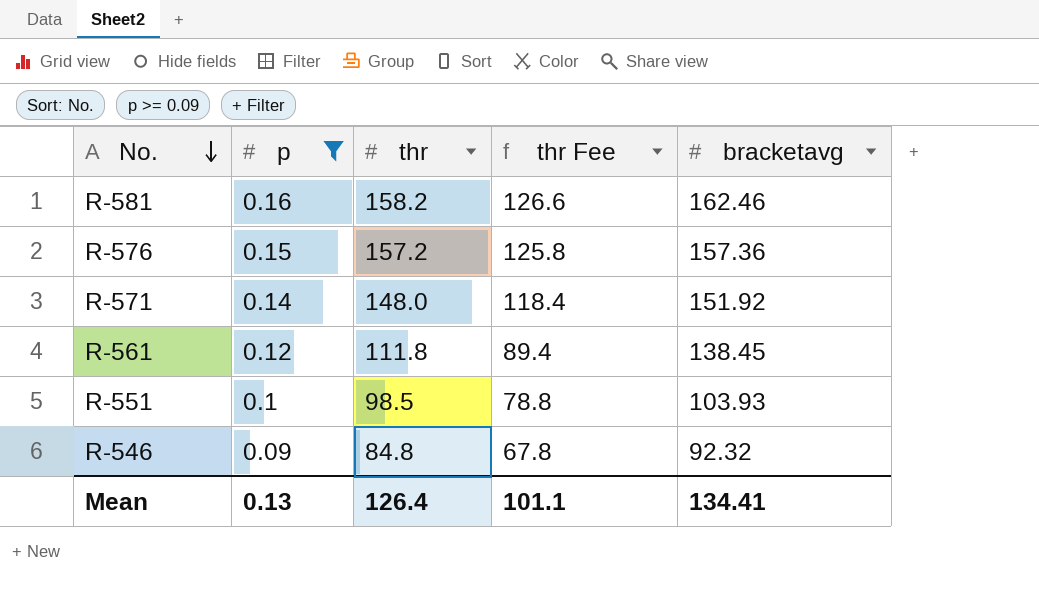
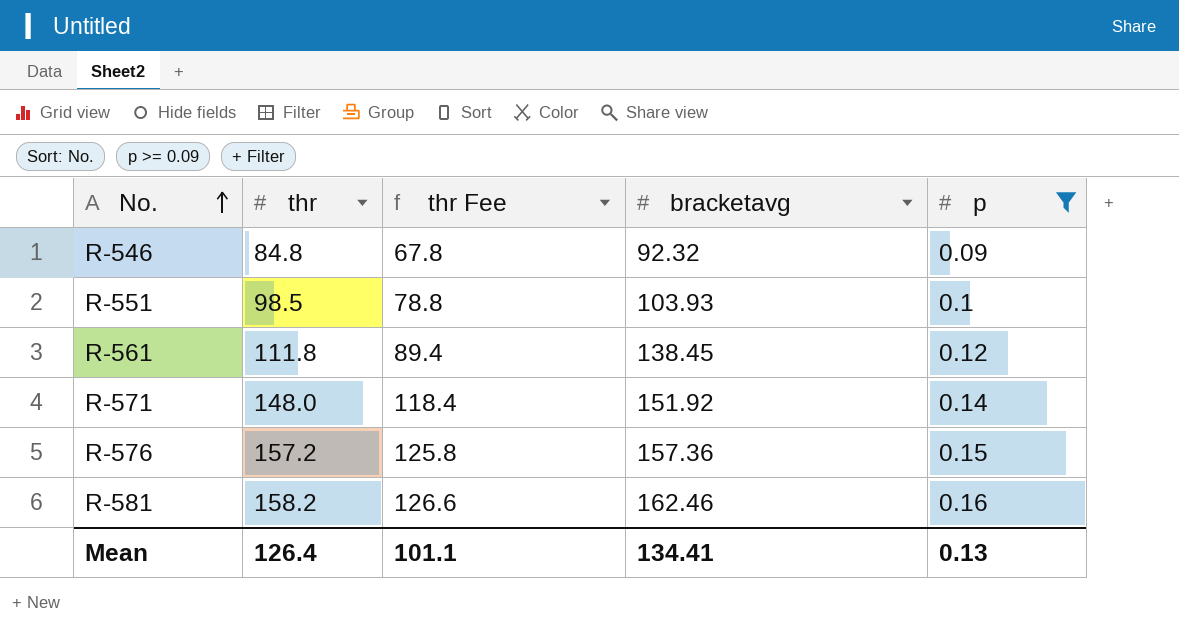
row order: No. descending -> No. ascending
column p | position: 2 -> 5

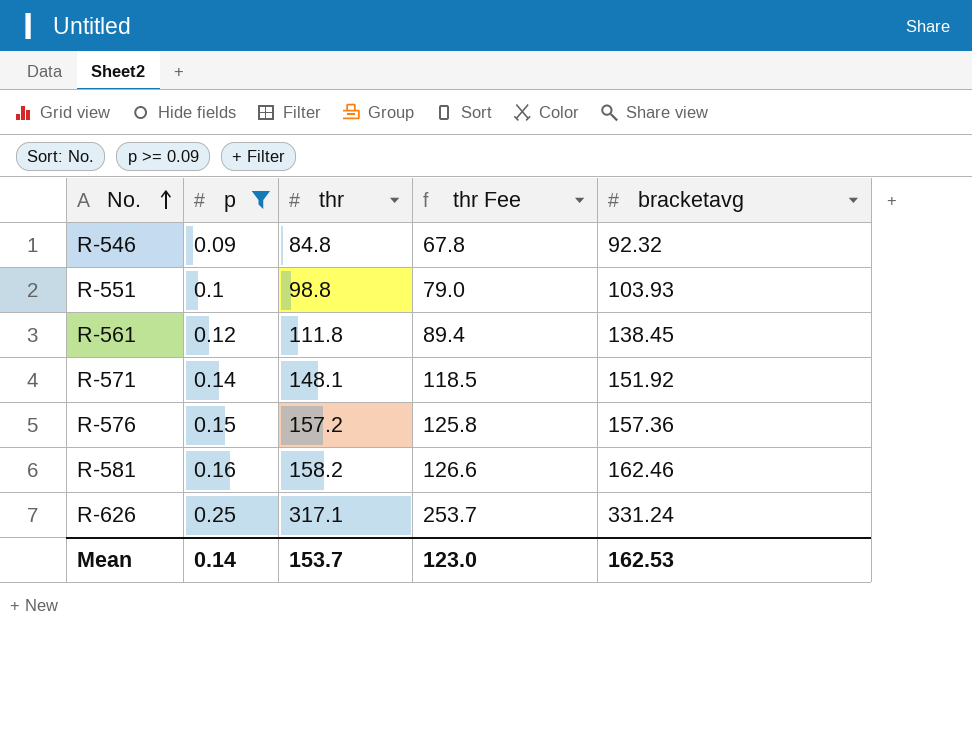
column p | position: 5 -> 2
R-551 | thr: 98.5 -> 98.8
R-551 | thr Fee: 78.8 -> 79.0
R-571 | thr: 148.0 -> 148.1
R-571 | thr Fee: 118.4 -> 118.5
row R-626: none -> 0.25 | 317.1 | 253.7 | 331.24
Mean | p: 0.13 -> 0.14
Mean | thr: 126.4 -> 153.7
Mean | thr Fee: 101.1 -> 123.0
Mean | bracketavg: 134.41 -> 162.53

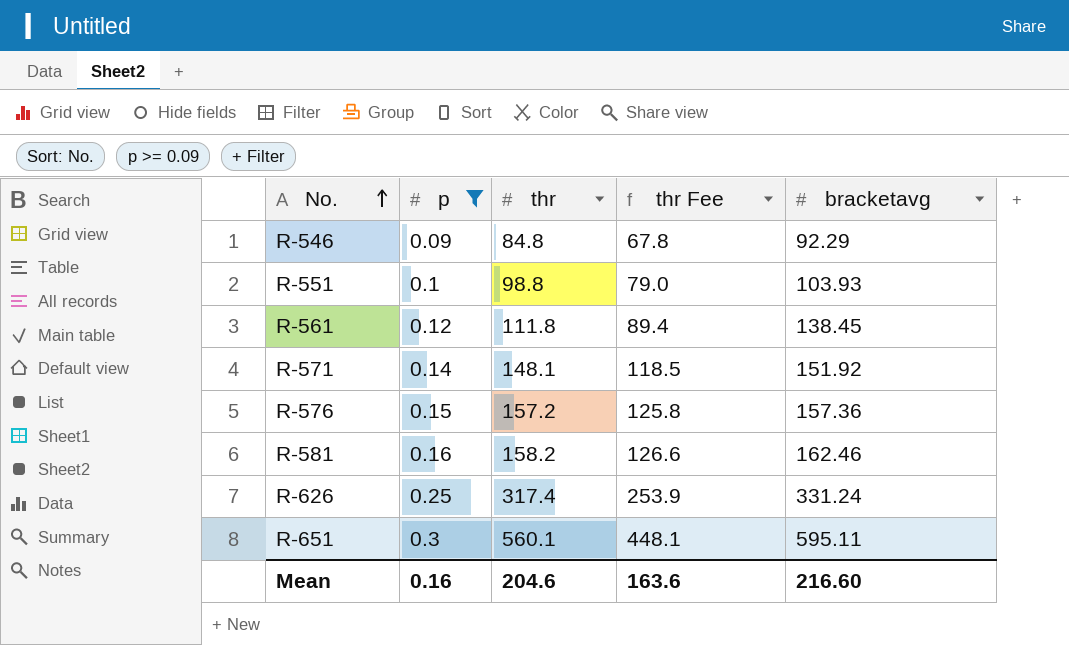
R-546 | bracketavg: 92.32 -> 92.29
R-626 | thr: 317.1 -> 317.4
R-626 | thr Fee: 253.7 -> 253.9
row R-651: none -> 0.3 | 560.1 | 448.1 | 595.11
Mean | p: 0.14 -> 0.16
Mean | thr: 153.7 -> 204.6
Mean | thr Fee: 123.0 -> 163.6
Mean | bracketavg: 162.53 -> 216.60

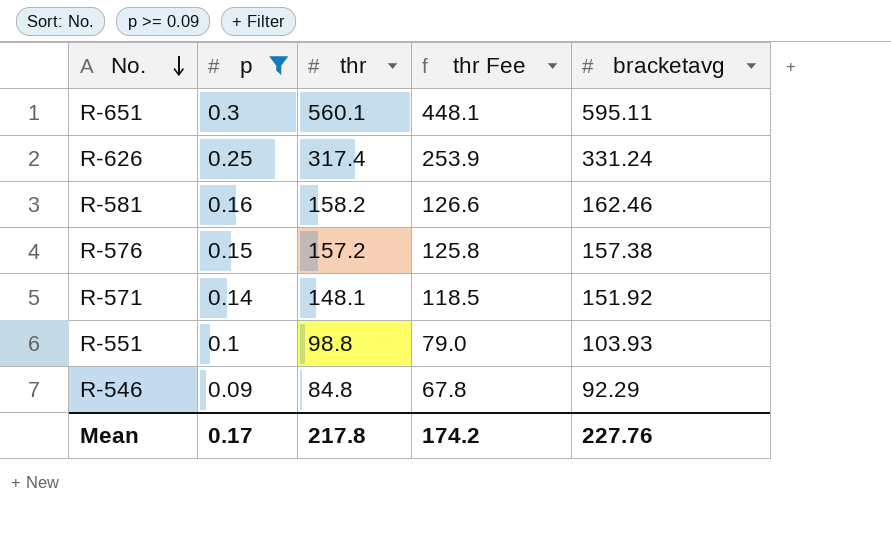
row order: No. ascending -> No. descending
row R-561: 0.12 | 111.8 | 89.4 | 138.45 -> none
R-576 | bracketavg: 157.36 -> 157.38
Mean | p: 0.16 -> 0.17
Mean | thr: 204.6 -> 217.8
Mean | thr Fee: 163.6 -> 174.2
Mean | bracketavg: 216.60 -> 227.76

